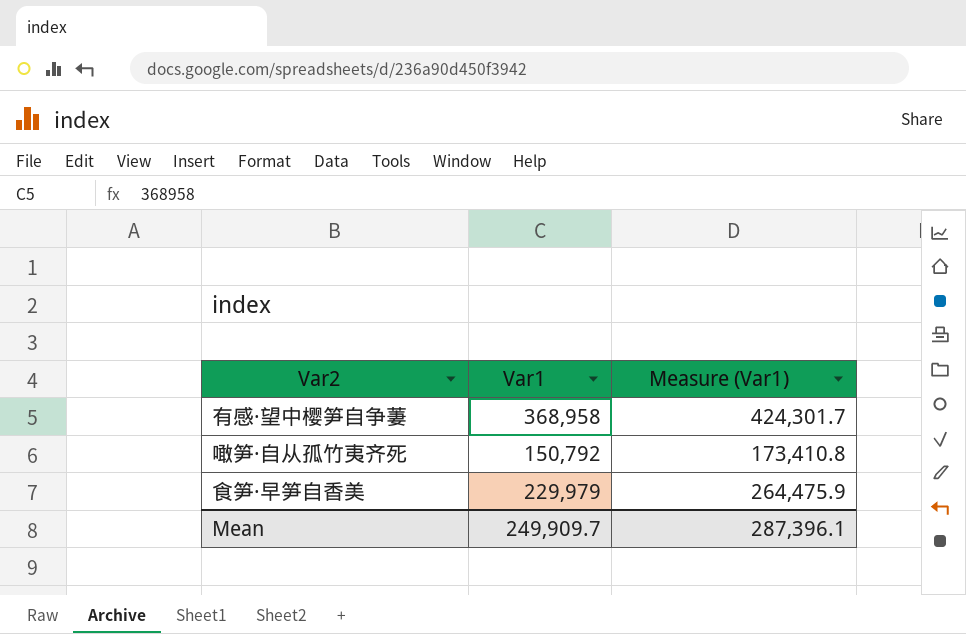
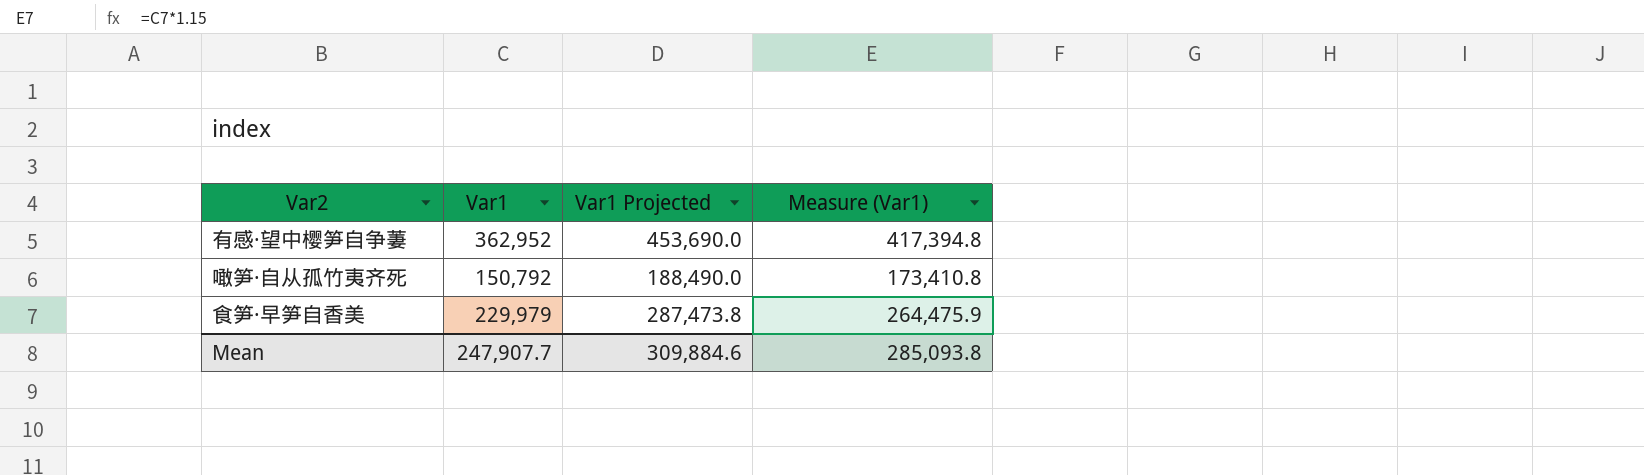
column Var1 Projected | formula: none -> [Var1] * 1.25
有感·望中樱笋自争萋 | Var1: 368,958 -> 362,952
有感·望中樱笋自争萋 | Measure (Var1): 424,301.7 -> 417,394.8
Mean | Var1: 249,909.7 -> 247,907.7
Mean | Measure (Var1): 287,396.1 -> 285,093.8

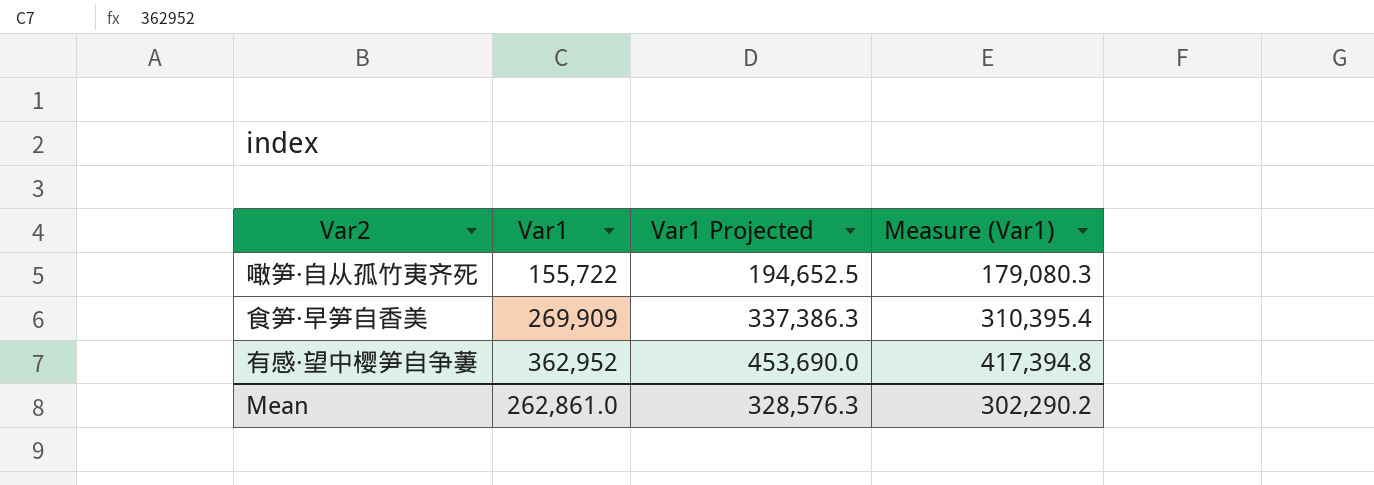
row order: none -> Var1 ascending
噉笋·自从孤竹夷齐死 | Var1: 150,792 -> 155,722
噉笋·自从孤竹夷齐死 | Var1 Projected: 188,490.0 -> 194,652.5
噉笋·自从孤竹夷齐死 | Measure (Var1): 173,410.8 -> 179,080.3
食笋·早笋自香美 | Var1: 229,979 -> 269,909
食笋·早笋自香美 | Var1 Projected: 287,473.8 -> 337,386.3
食笋·早笋自香美 | Measure (Var1): 264,475.9 -> 310,395.4
Mean | Var1: 247,907.7 -> 262,861.0
Mean | Var1 Projected: 309,884.6 -> 328,576.3
Mean | Measure (Var1): 285,093.8 -> 302,290.2

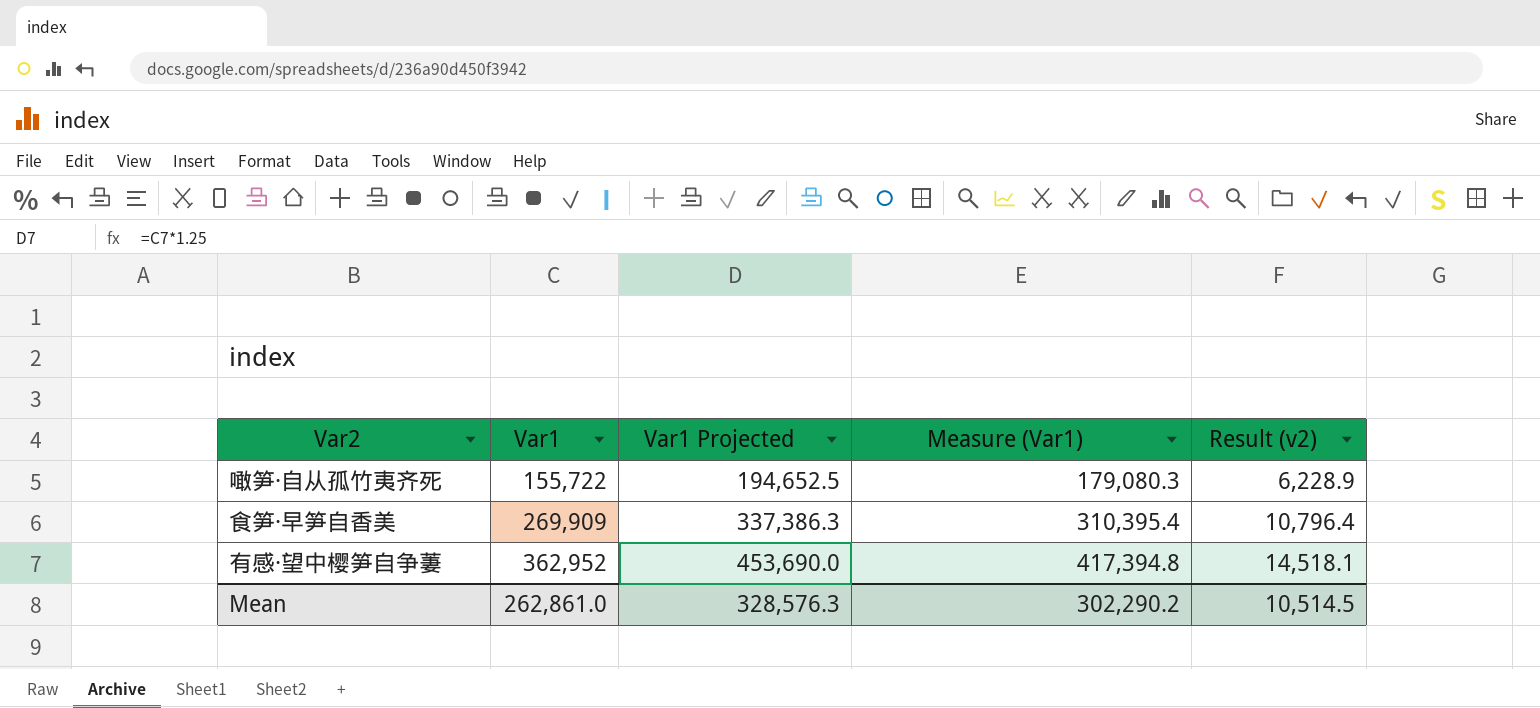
column Result (v2) | formula: none -> [Var1] * 0.04

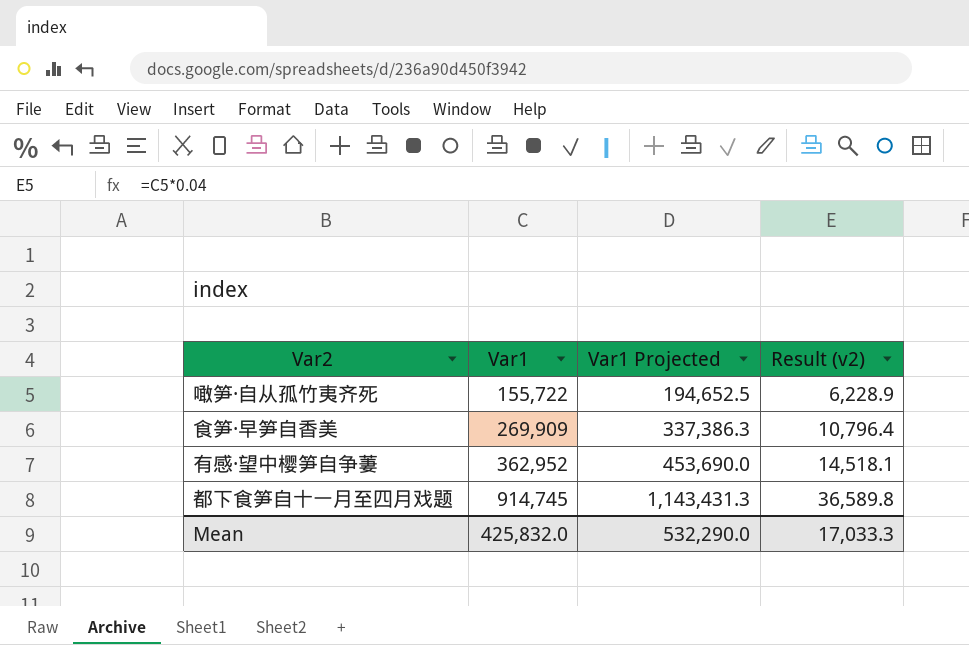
column Measure (Var1) | formula: [Var1] * 1.15 -> none
row 都下食笋自十一月至四月戏题: none -> 914,745 | 1,143,431.3 | 36,589.8
Mean | Var1: 262,861.0 -> 425,832.0
Mean | Var1 Projected: 328,576.3 -> 532,290.0
Mean | Result (v2): 10,514.5 -> 17,033.3

